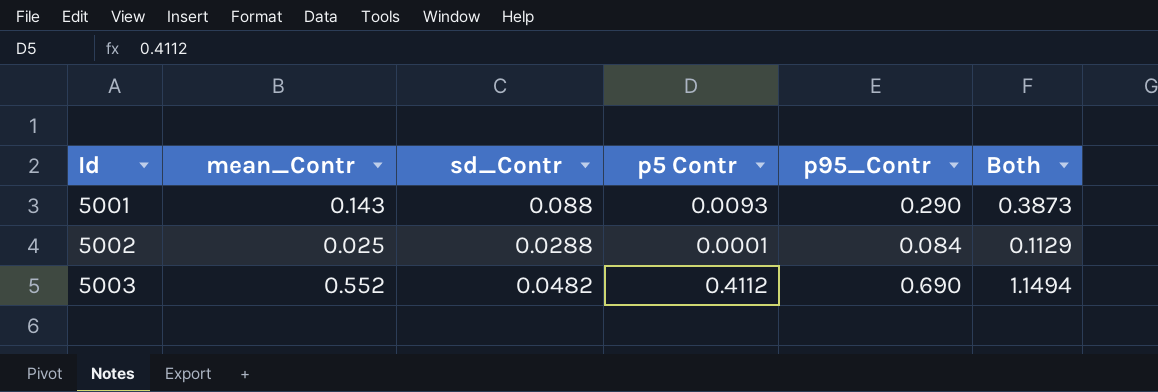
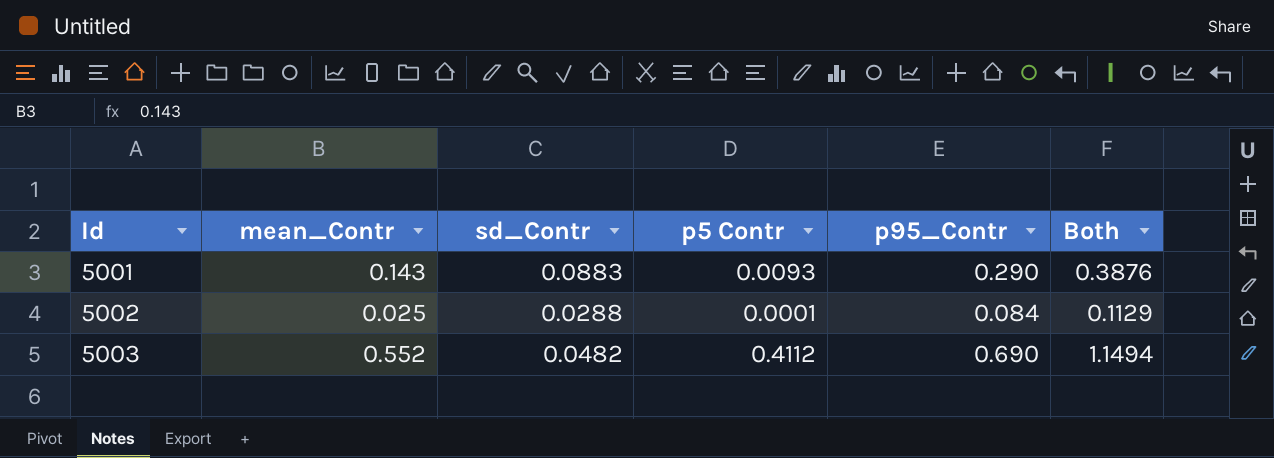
5001 | sd_Contr: 0.088 -> 0.0883
5001 | Both: 0.3873 -> 0.3876

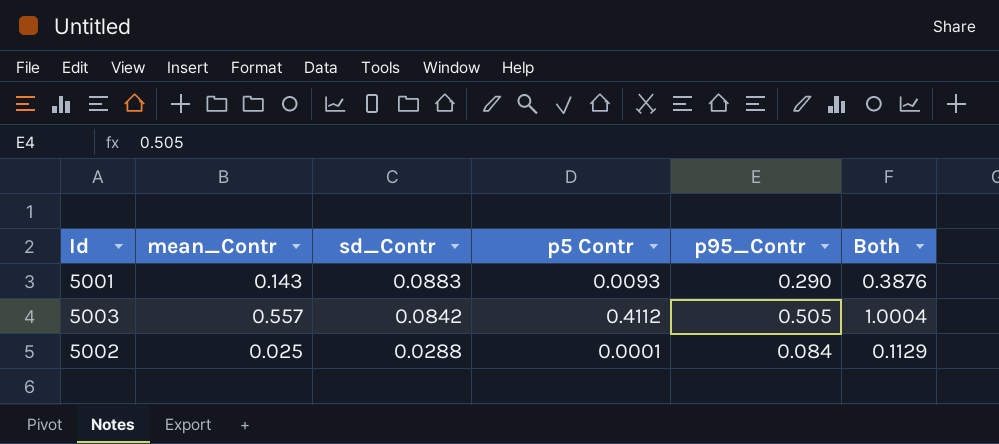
row order: Id ascending -> sd_Contr descending
5003 | mean_Contr: 0.552 -> 0.557
5003 | sd_Contr: 0.0482 -> 0.0842
5003 | p95_Contr: 0.690 -> 0.505
5003 | Both: 1.1494 -> 1.0004

